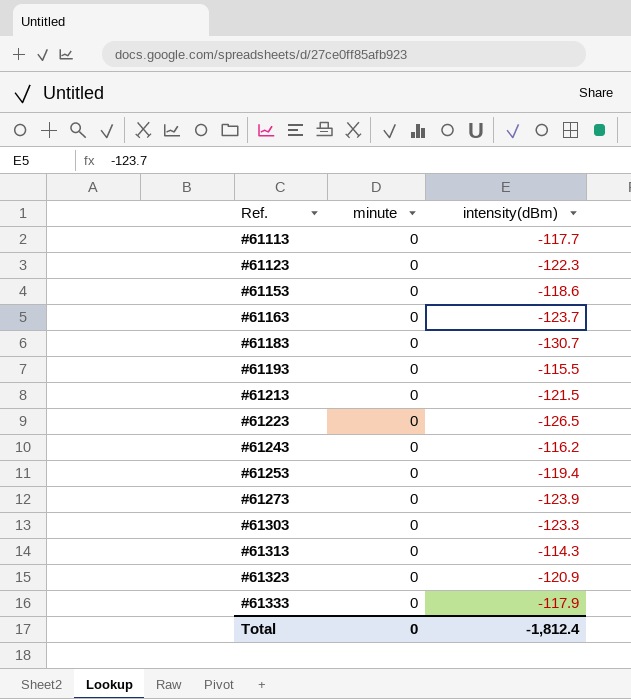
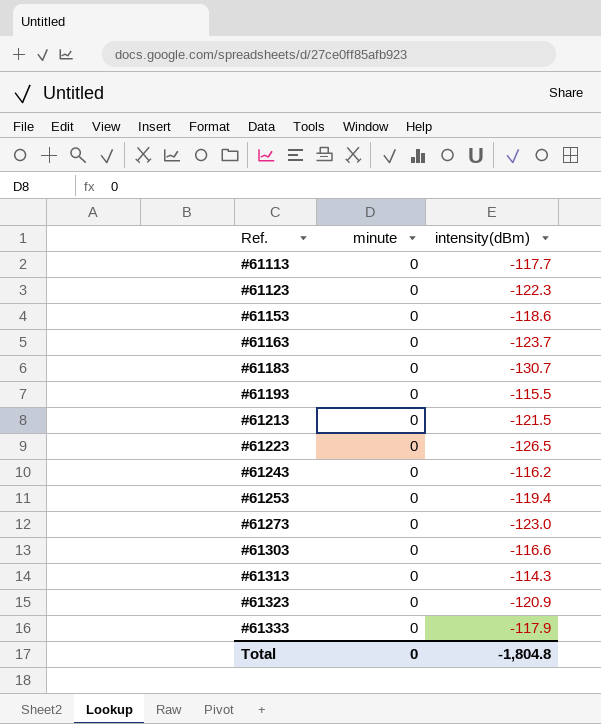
#61273 | intensity(dBm): -123.9 -> -123.0
#61303 | intensity(dBm): -123.3 -> -116.6
Total | intensity(dBm): -1,812.4 -> -1,804.8

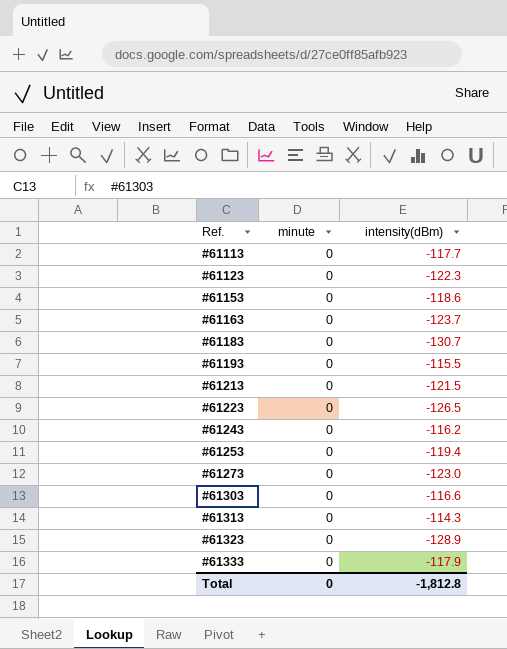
#61323 | intensity(dBm): -120.9 -> -128.9
Total | intensity(dBm): -1,804.8 -> -1,812.8

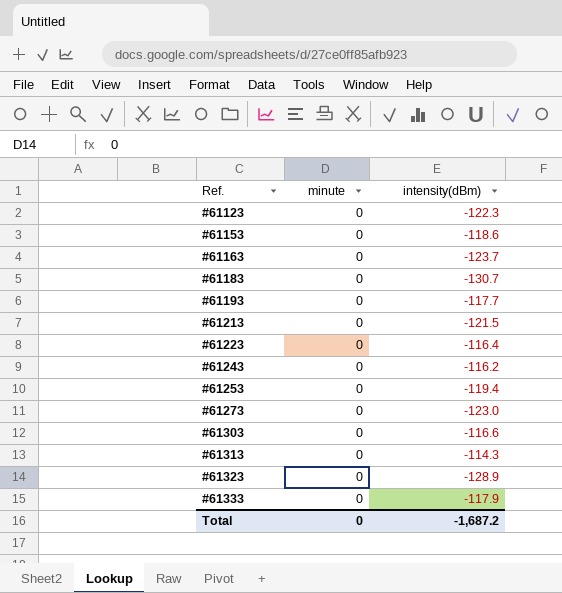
row #61113: 0 | -117.7 -> none
#61193 | intensity(dBm): -115.5 -> -117.7
#61223 | intensity(dBm): -126.5 -> -116.4
Total | intensity(dBm): -1,812.8 -> -1,687.2

